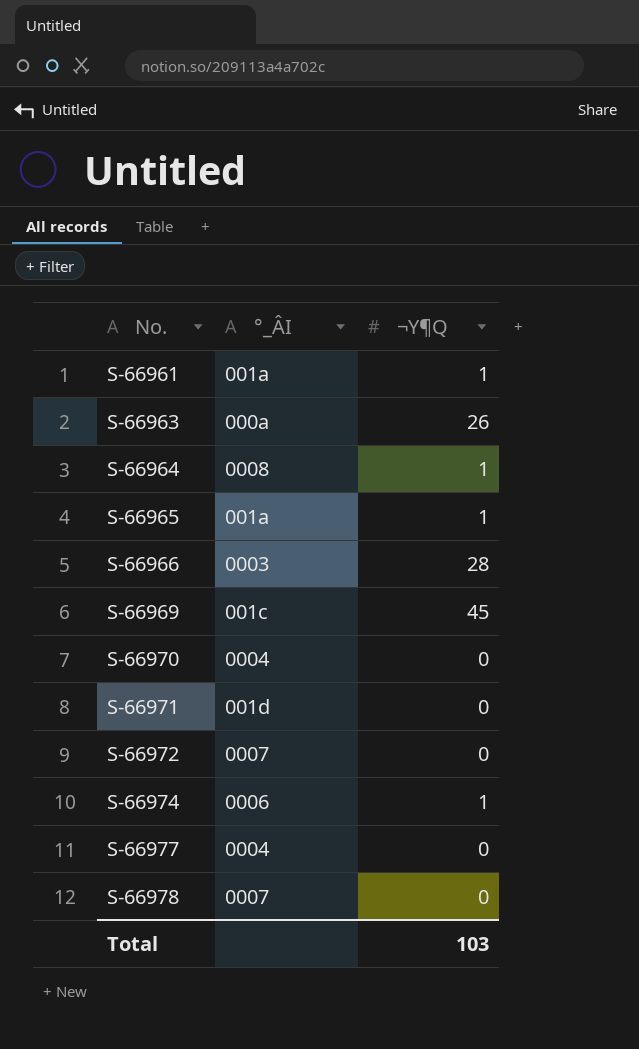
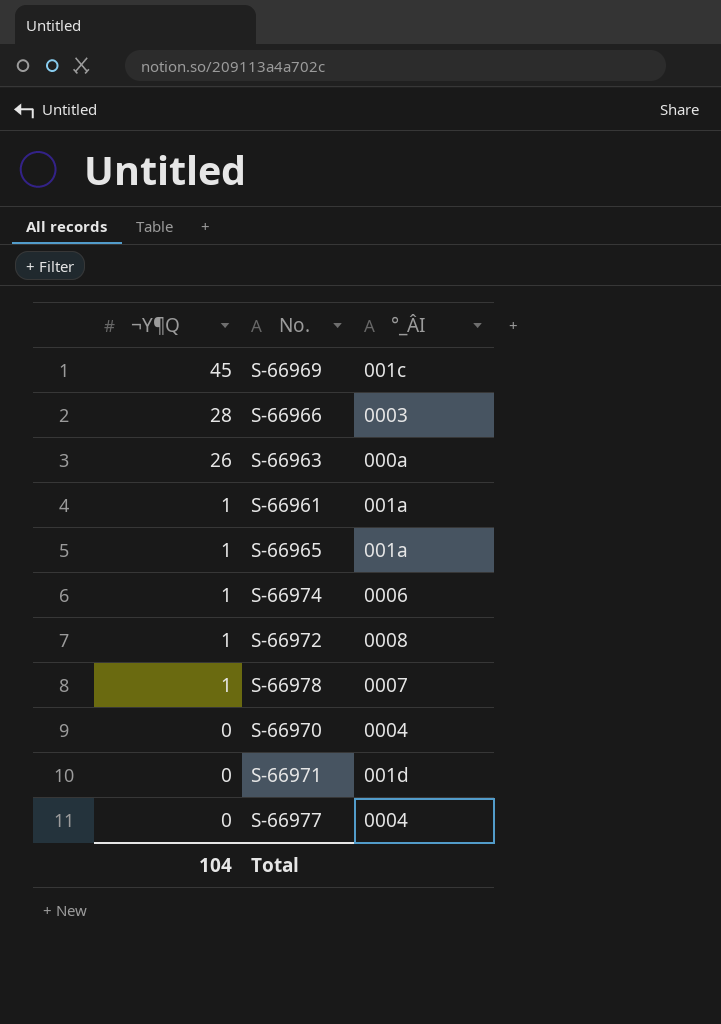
row order: No. ascending -> ¬Y¶Q descending
column ¬Y¶Q | position: 3 -> 1
row S-66964: 0008 | 1 -> none
S-66972 | ¬Y¶Q: 0 -> 1
S-66972 | °_ÂI: 0007 -> 0008
S-66978 | ¬Y¶Q: 0 -> 1
Total | ¬Y¶Q: 103 -> 104

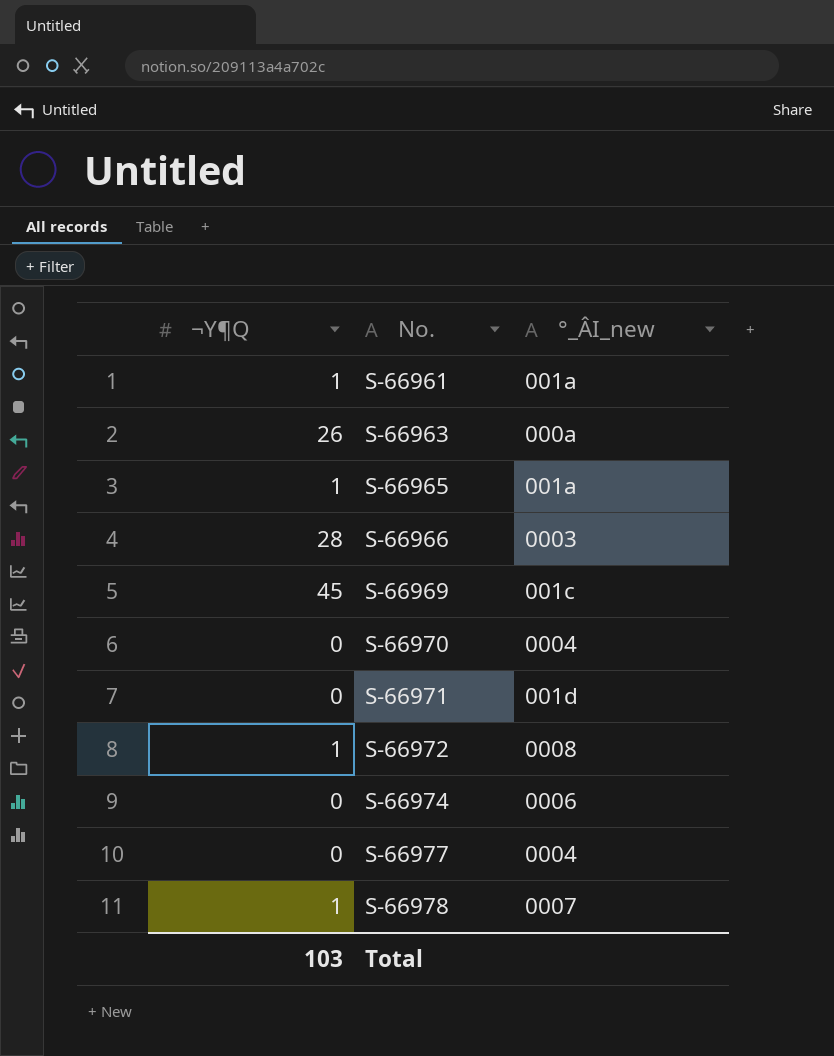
row order: ¬Y¶Q descending -> No. ascending
column name: °_ÂI -> °_ÂI_new
S-66974 | ¬Y¶Q: 1 -> 0
Total | ¬Y¶Q: 104 -> 103

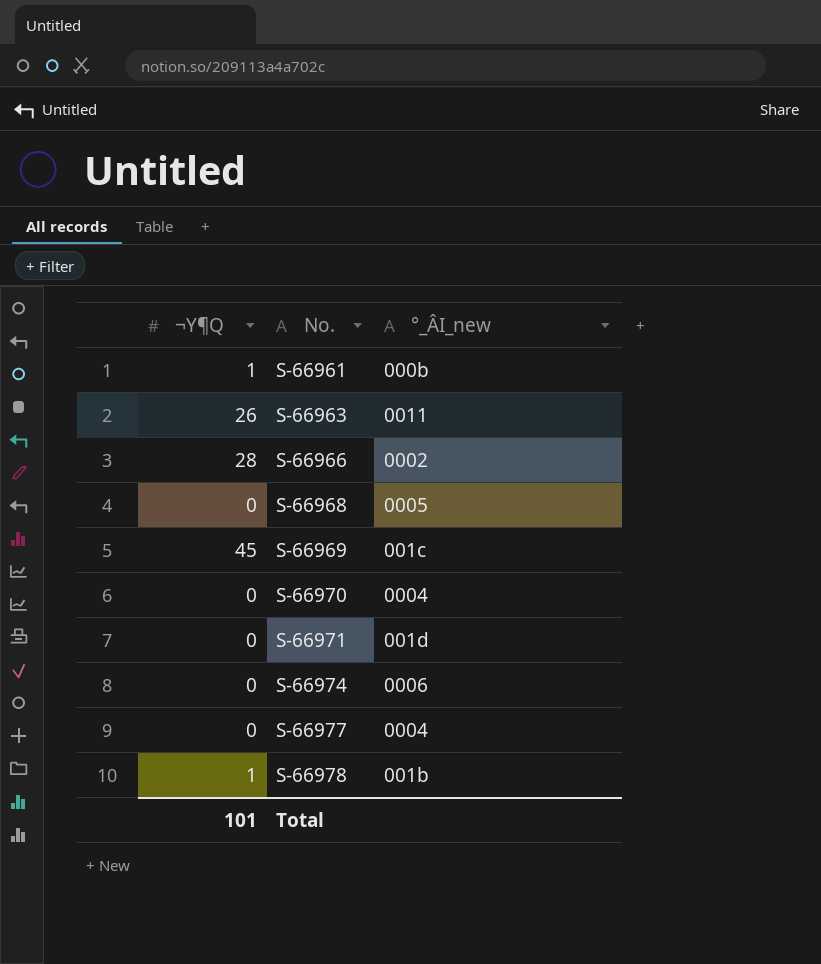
row S-66965: 1 | 001a -> none
row S-66972: 1 | 0008 -> none
S-66961 | °_ÂI_new: 001a -> 000b
S-66963 | °_ÂI_new: 000a -> 0011
S-66966 | °_ÂI_new: 0003 -> 0002
row S-66968: none -> 0 | 0005
S-66978 | °_ÂI_new: 0007 -> 001b
Total | ¬Y¶Q: 103 -> 101

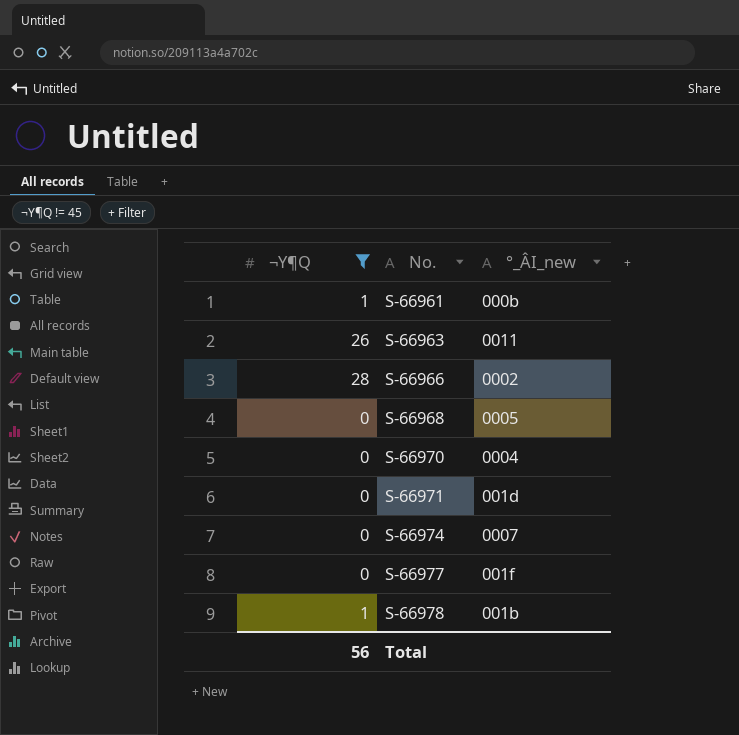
filter: none -> ¬Y¶Q != 45
S-66974 | °_ÂI_new: 0006 -> 0007
S-66977 | °_ÂI_new: 0004 -> 001f
Total | ¬Y¶Q: 101 -> 56

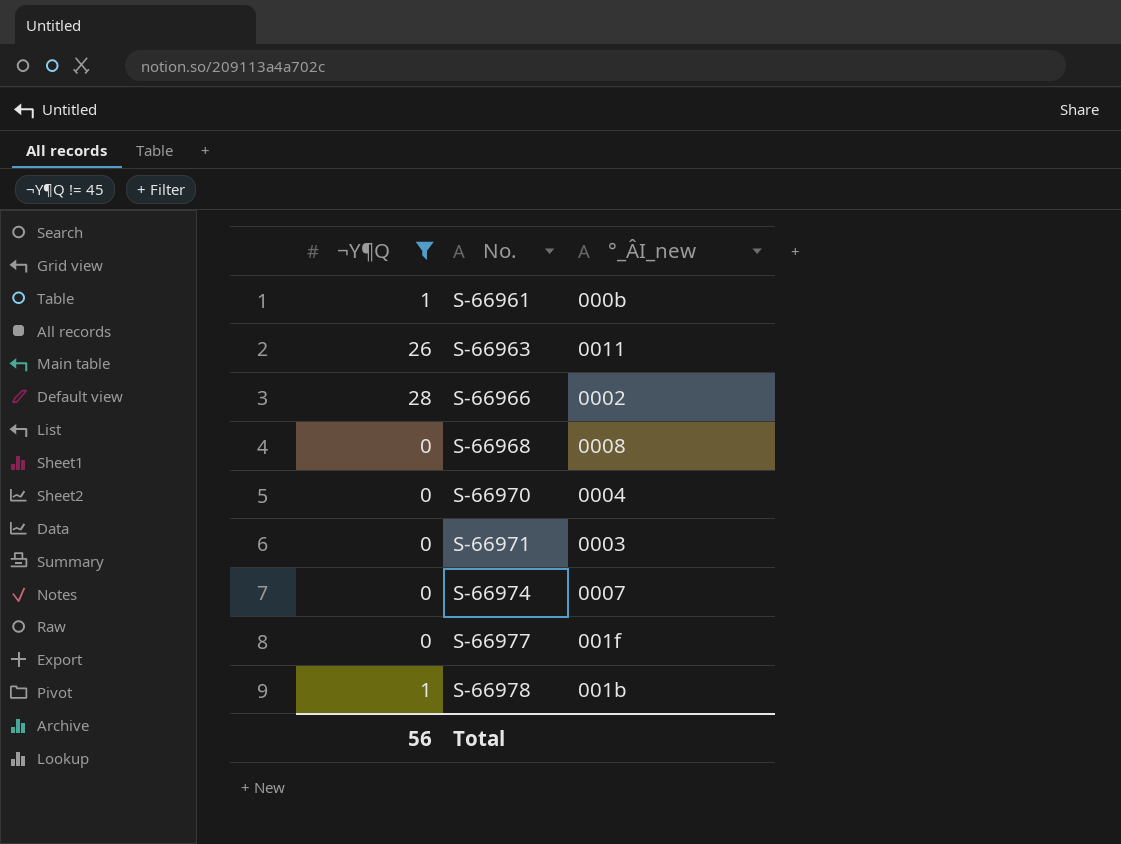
S-66968 | °_ÂI_new: 0005 -> 0008
S-66971 | °_ÂI_new: 001d -> 0003

